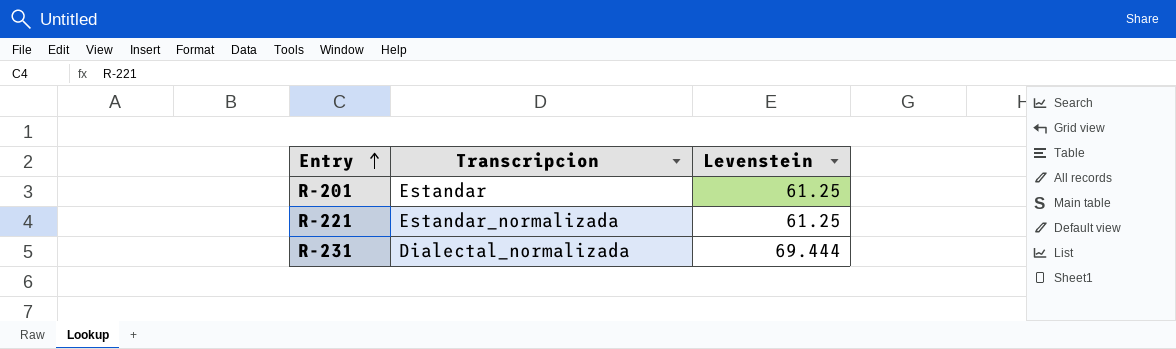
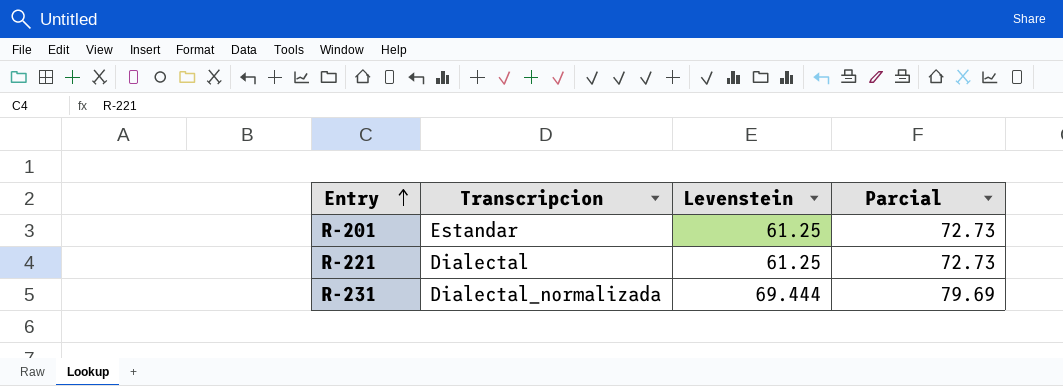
column Parcial | position: none -> 4
R-221 | Transcripcion: Estandar_normalizada -> Dialectal

